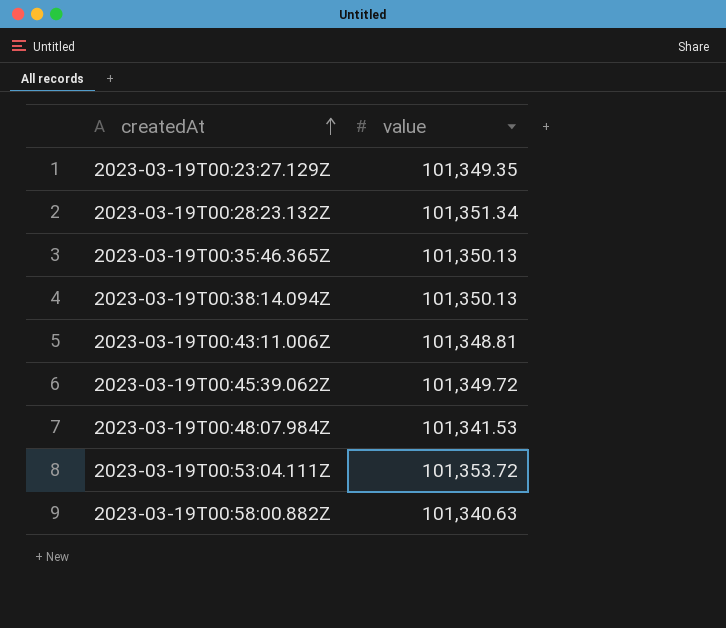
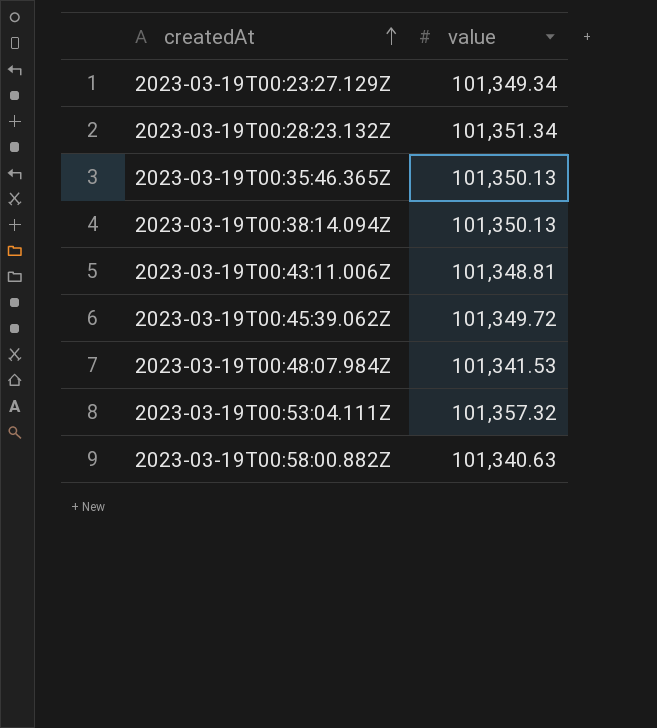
2023-03-19T00:23:27.129Z | value: 101,349.35 -> 101,349.34
2023-03-19T00:53:04.111Z | value: 101,353.72 -> 101,357.32

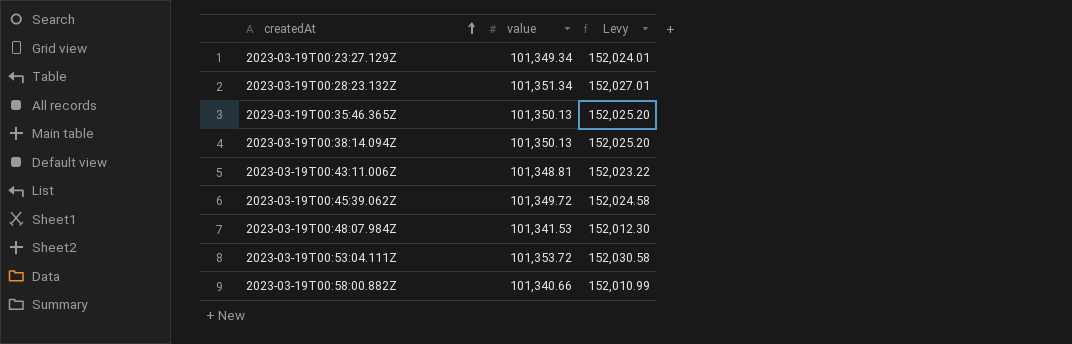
column Levy | formula: none -> [value] * 1.5
2023-03-19T00:53:04.111Z | value: 101,357.32 -> 101,353.72
2023-03-19T00:58:00.882Z | value: 101,340.63 -> 101,340.66

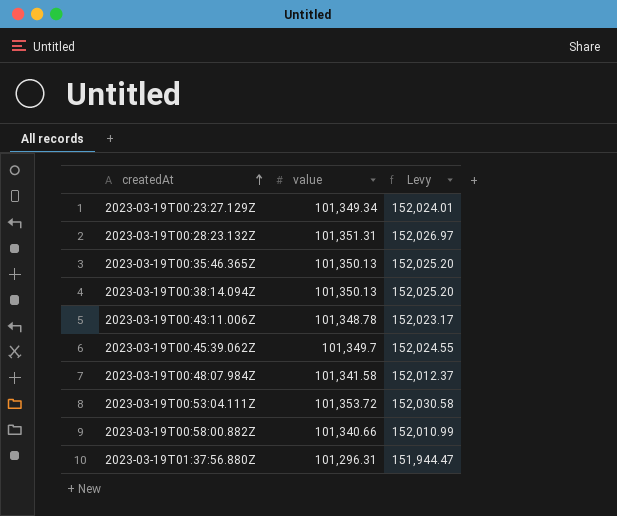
2023-03-19T00:28:23.132Z | value: 101,351.34 -> 101,351.31
2023-03-19T00:28:23.132Z | Levy: 152,027.01 -> 152,026.97
2023-03-19T00:43:11.006Z | value: 101,348.81 -> 101,348.78
2023-03-19T00:43:11.006Z | Levy: 152,023.22 -> 152,023.17
2023-03-19T00:45:39.062Z | value: 101,349.72 -> 101,349.7
2023-03-19T00:45:39.062Z | Levy: 152,024.58 -> 152,024.55
2023-03-19T00:48:07.984Z | value: 101,341.53 -> 101,341.58
2023-03-19T00:48:07.984Z | Levy: 152,012.30 -> 152,012.37
row 2023-03-19T01:37:56.880Z: none -> 101,296.31 | 151,944.47

